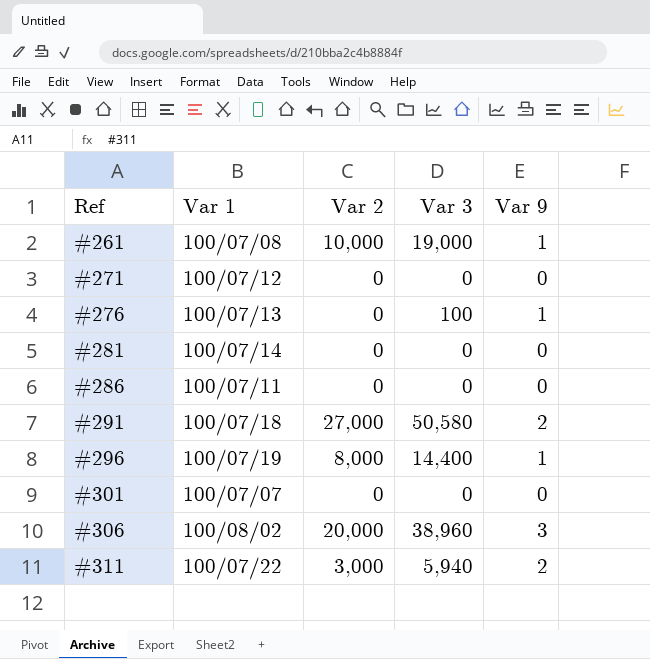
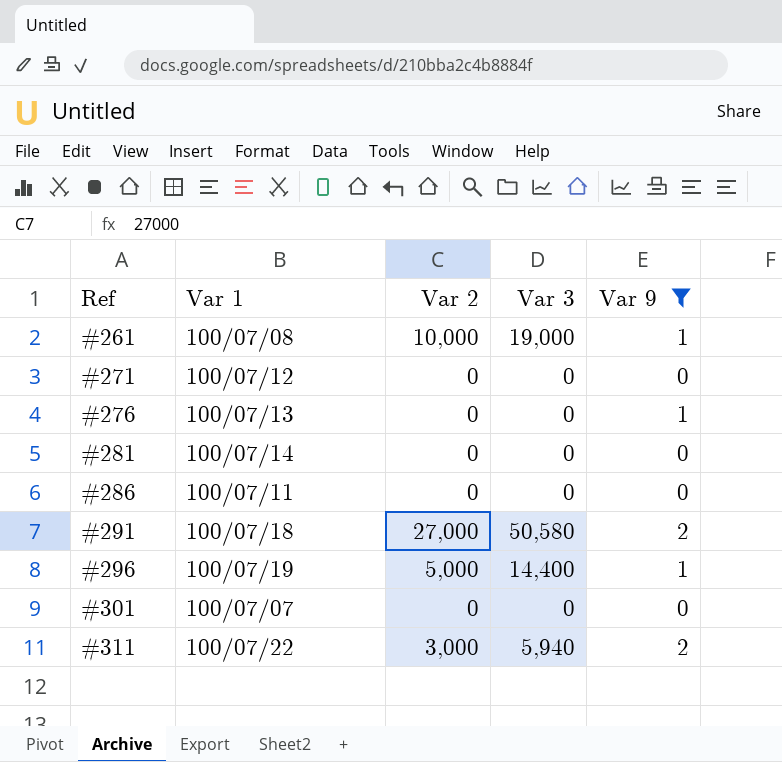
filter: none -> Var 9 != 3
#276 | Var 3: 100 -> 0
#296 | Var 2: 8,000 -> 5,000

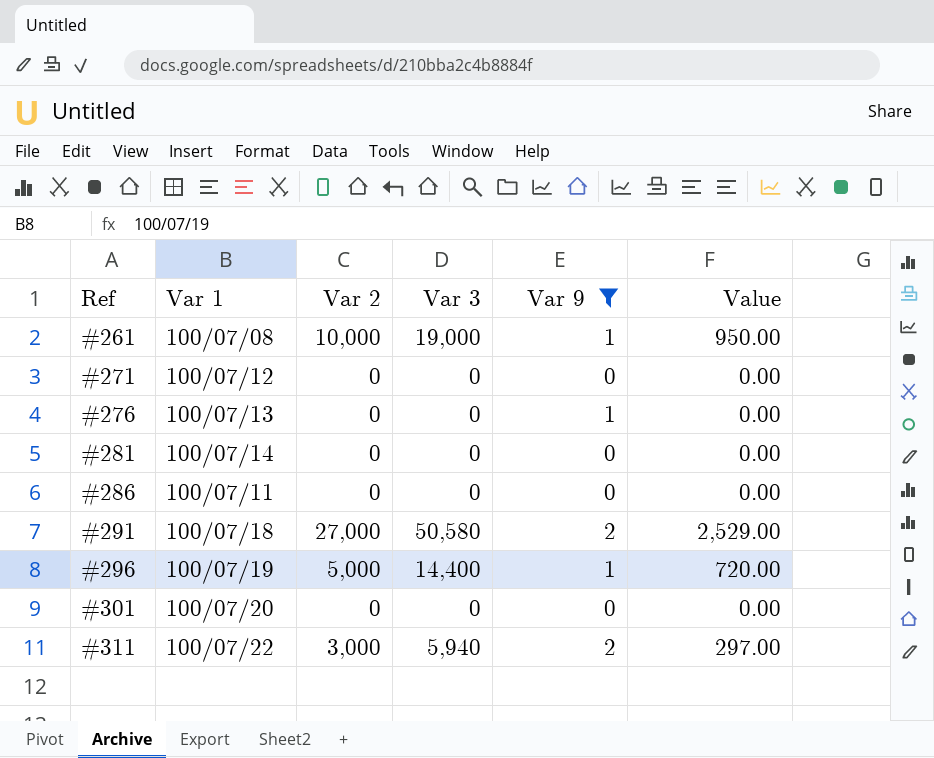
column Value | formula: none -> [Var 3] * 0.05
#301 | Var 1: 100/07/07 -> 100/07/20

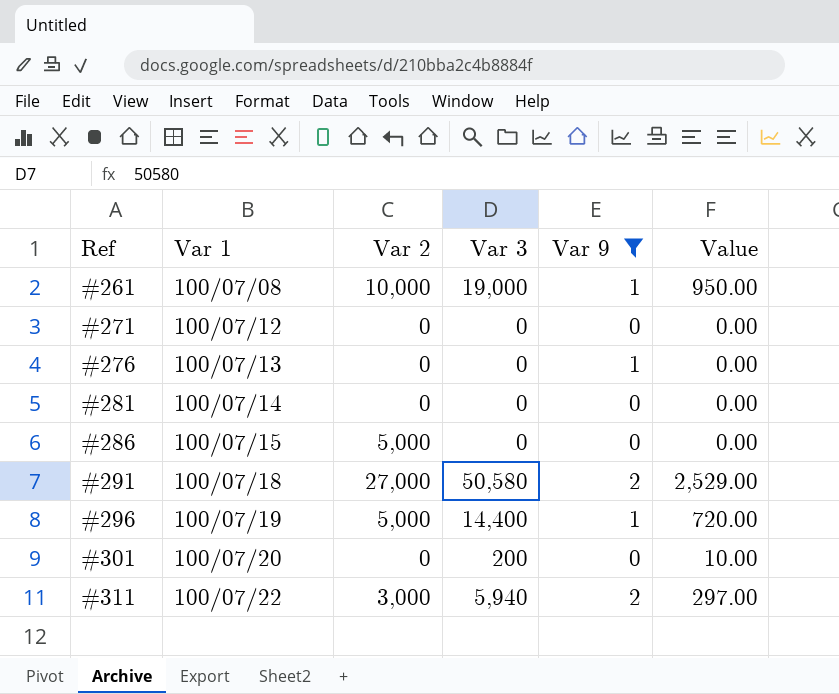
#286 | Var 1: 100/07/11 -> 100/07/15
#286 | Var 2: 0 -> 5,000
#301 | Var 3: 0 -> 200
#301 | Value: 0.00 -> 10.00

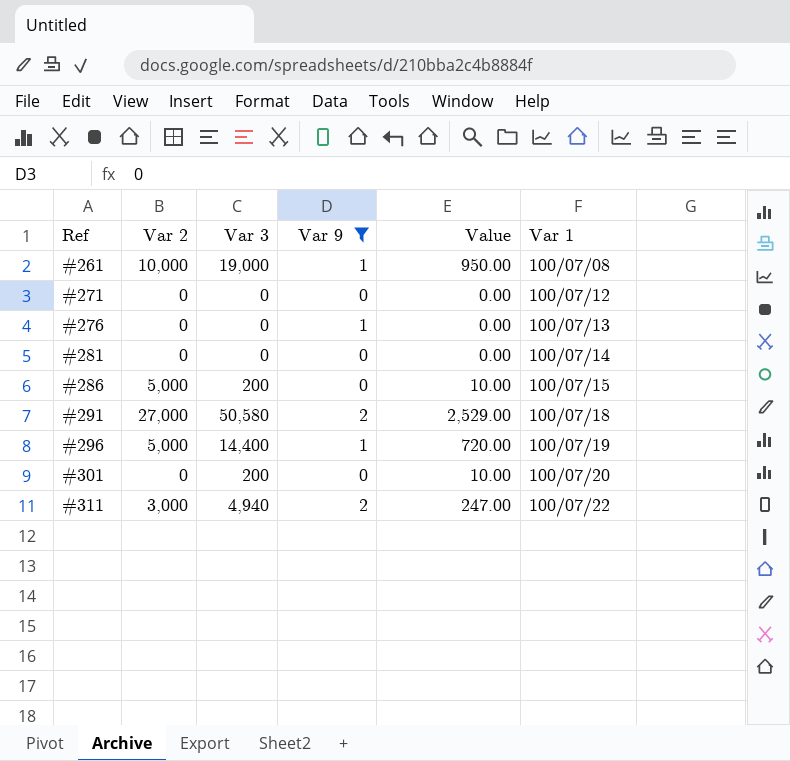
column Var 1 | position: 2 -> 6
#286 | Var 3: 0 -> 200
#286 | Value: 0.00 -> 10.00
#311 | Var 3: 5,940 -> 4,940
#311 | Value: 297.00 -> 247.00

